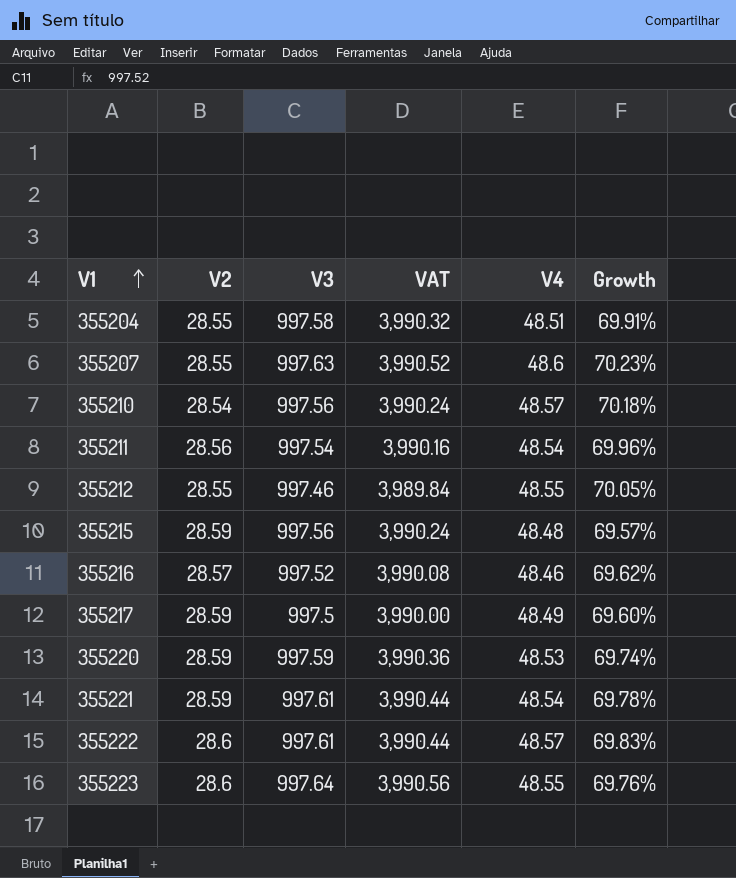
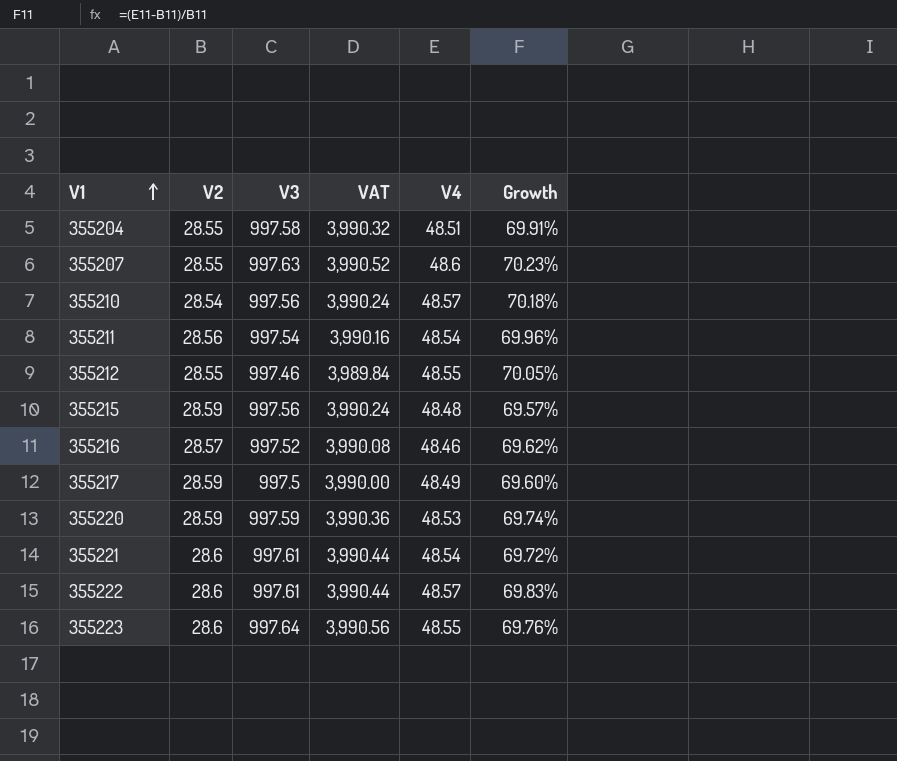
355221 | V2: 28.59 -> 28.6
355221 | Growth: 69.78% -> 69.72%

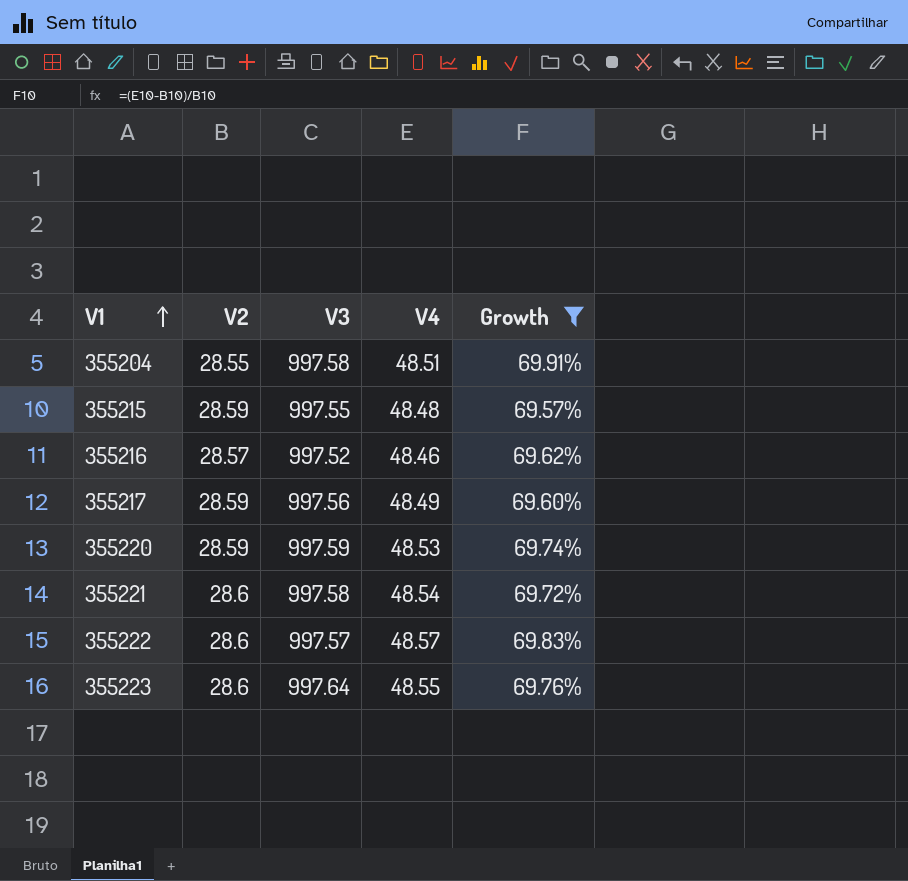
filter: none -> Growth <= 69.91%
column VAT | formula: [V3] * 4 -> none
355215 | V3: 997.56 -> 997.55
355217 | V3: 997.5 -> 997.56
355221 | V3: 997.61 -> 997.58
355222 | V3: 997.61 -> 997.57

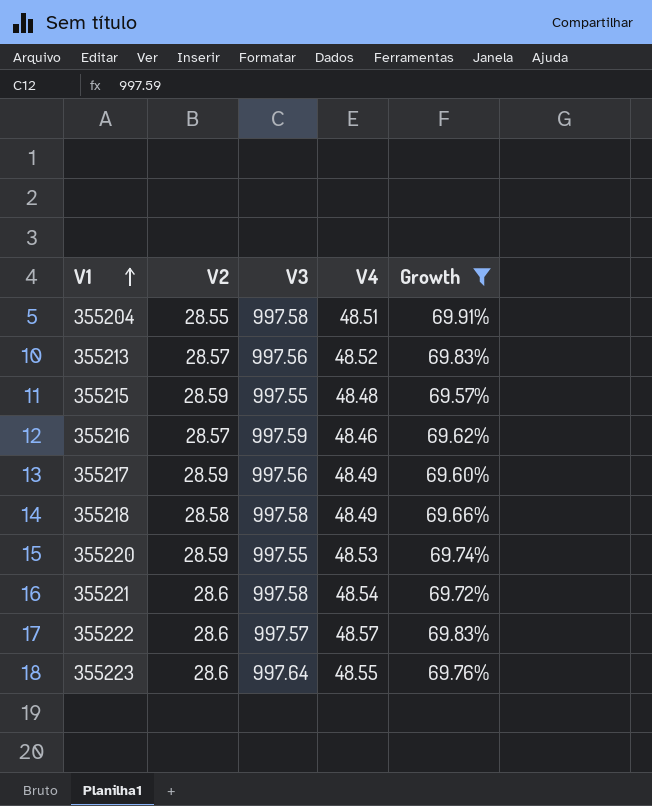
row 355213: none -> 28.57 | 997.56 | 48.52 | 69.83%
355216 | V3: 997.52 -> 997.59
row 355218: none -> 28.58 | 997.58 | 48.49 | 69.66%
355220 | V3: 997.59 -> 997.55

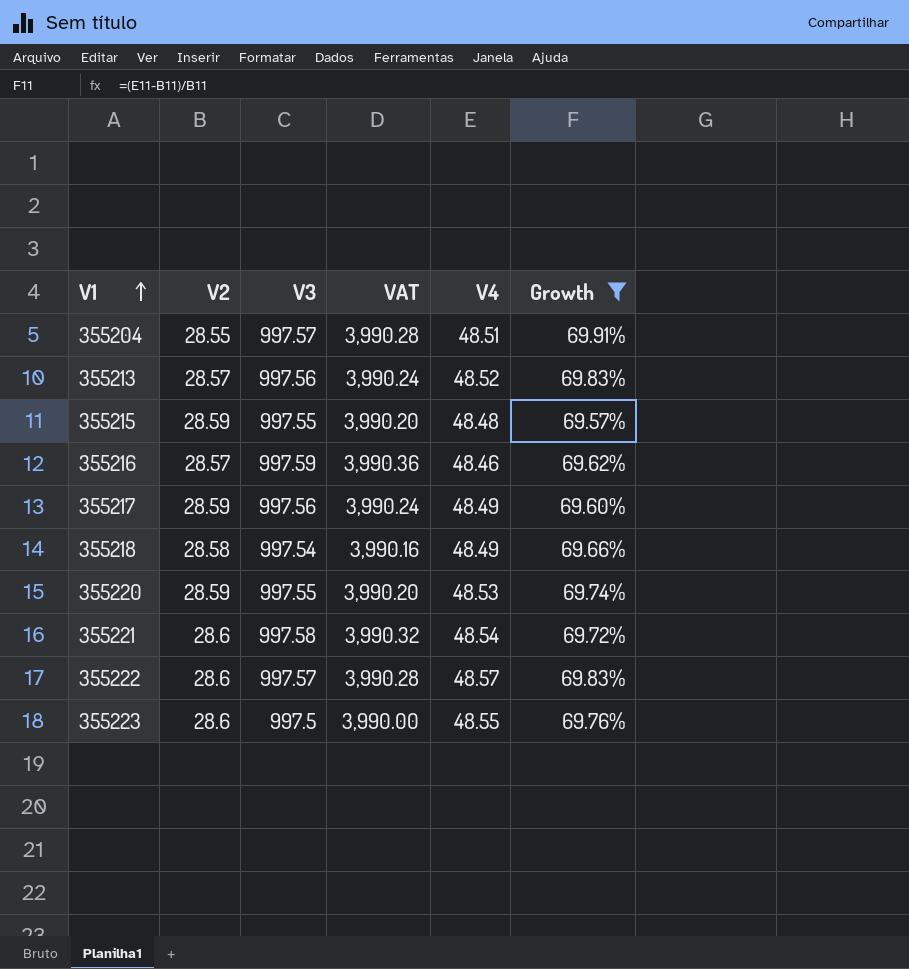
column VAT | formula: none -> [V3] * 4
355204 | V3: 997.58 -> 997.57
355218 | V3: 997.58 -> 997.54
355223 | V3: 997.64 -> 997.5

